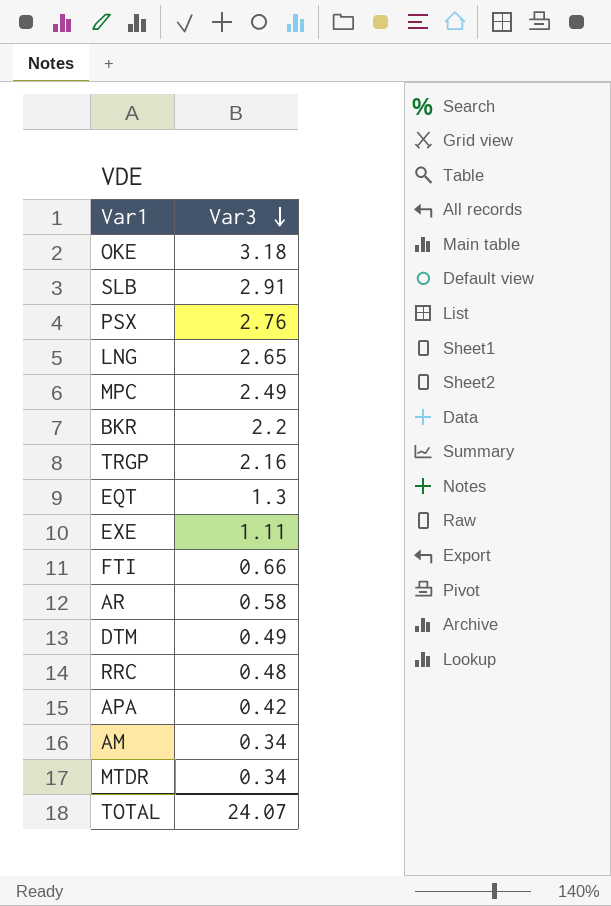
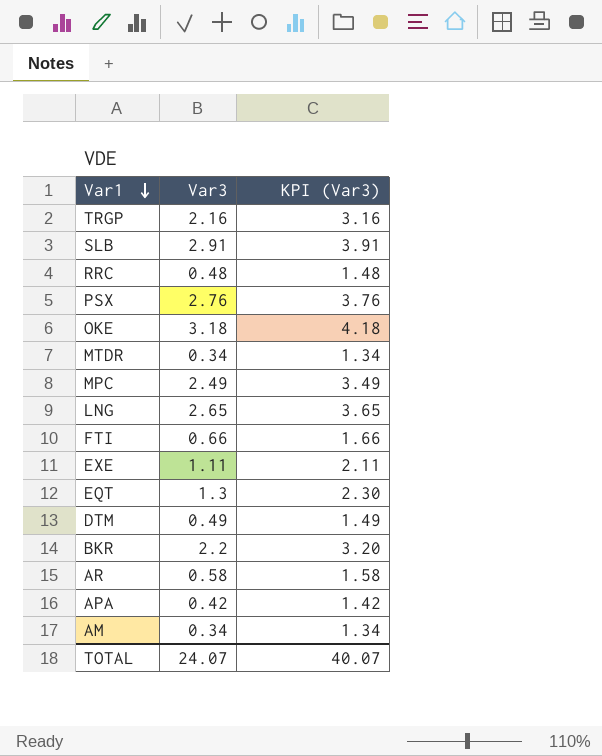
row order: Var3 descending -> Var1 descending
column KPI (Var3) | formula: none -> [Var3] + 1

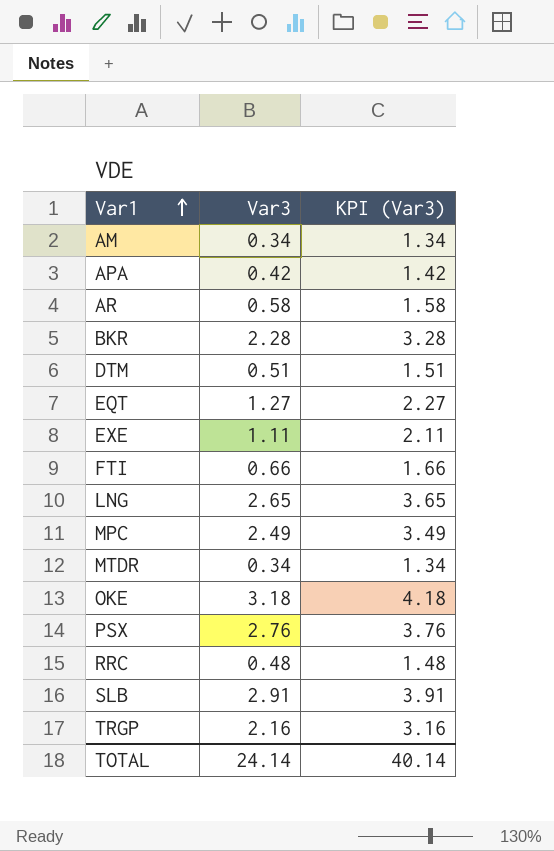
row order: Var1 descending -> Var1 ascending
BKR | Var3: 2.2 -> 2.28
BKR | KPI (Var3): 3.20 -> 3.28
DTM | Var3: 0.49 -> 0.51
DTM | KPI (Var3): 1.49 -> 1.51
EQT | Var3: 1.3 -> 1.27
EQT | KPI (Var3): 2.30 -> 2.27
TOTAL | Var3: 24.07 -> 24.14
TOTAL | KPI (Var3): 40.07 -> 40.14

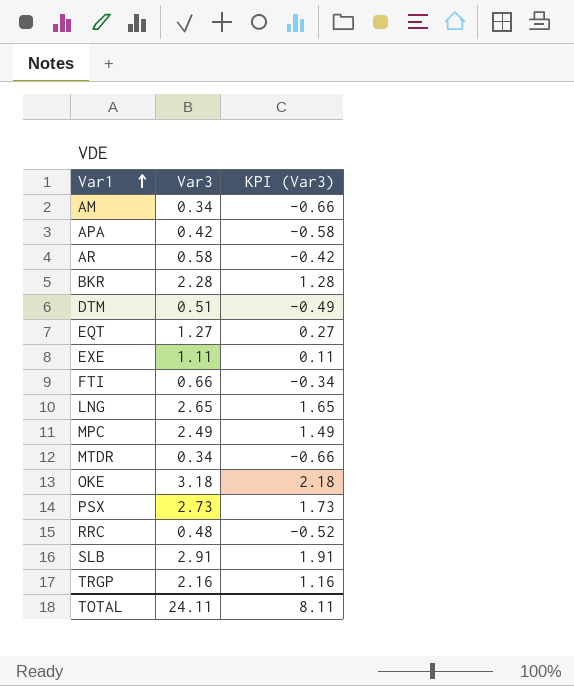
column KPI (Var3) | formula: [Var3] + 1 -> [Var3] - 1
PSX | Var3: 2.76 -> 2.73
TOTAL | Var3: 24.14 -> 24.11
TOTAL | KPI (Var3): 40.14 -> 8.11

